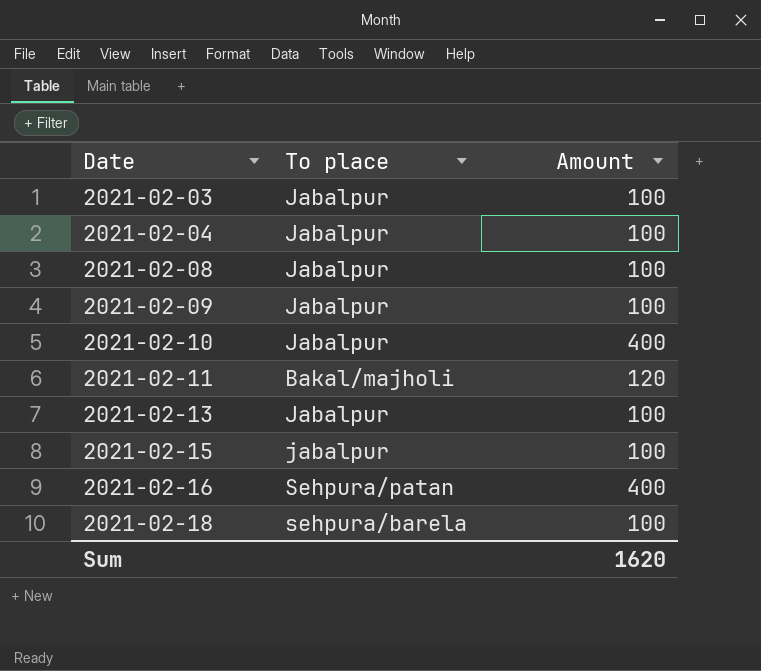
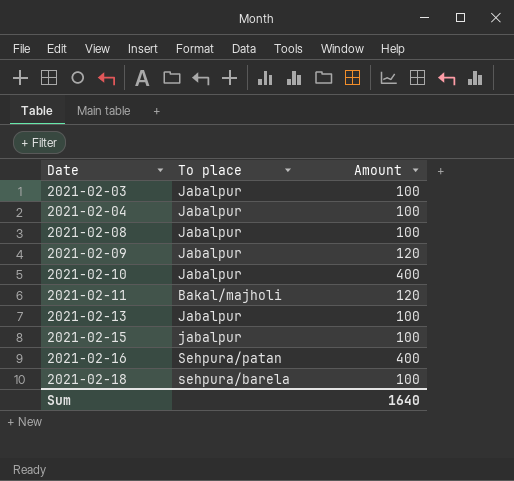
2021-02-09 | Amount: 100 -> 120
Sum | Amount: 1620 -> 1640

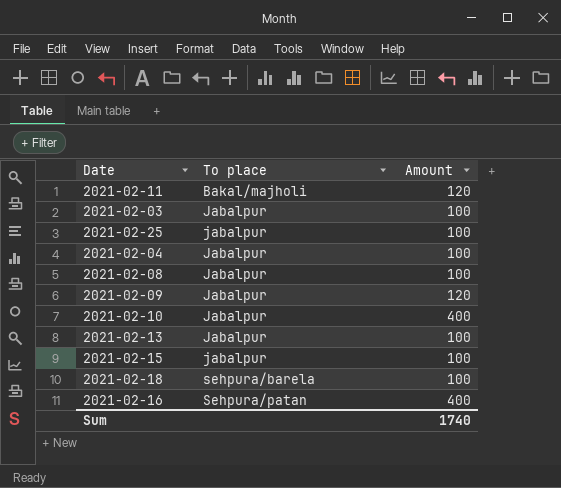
row order: Date ascending -> To place ascending
row 2021-02-25: none -> jabalpur | 100
Sum | Amount: 1640 -> 1740

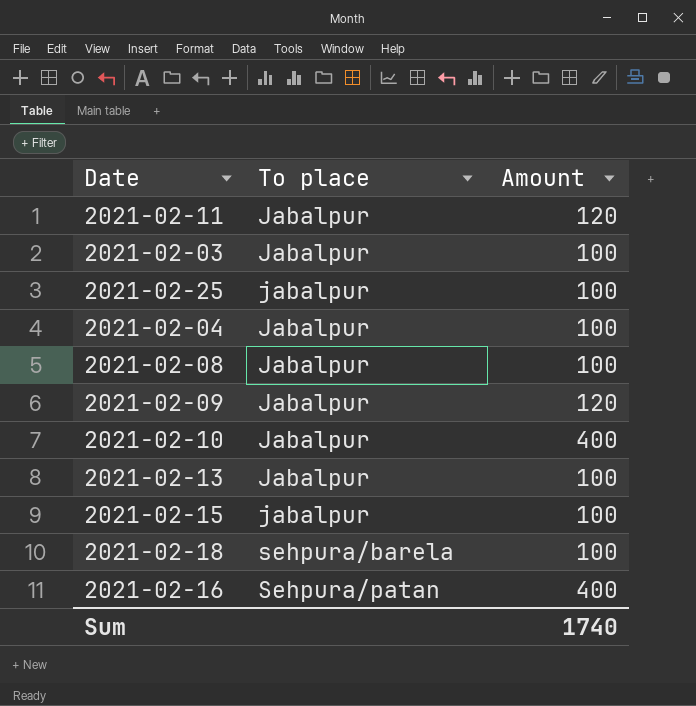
2021-02-11 | To place: Bakal/majholi -> Jabalpur

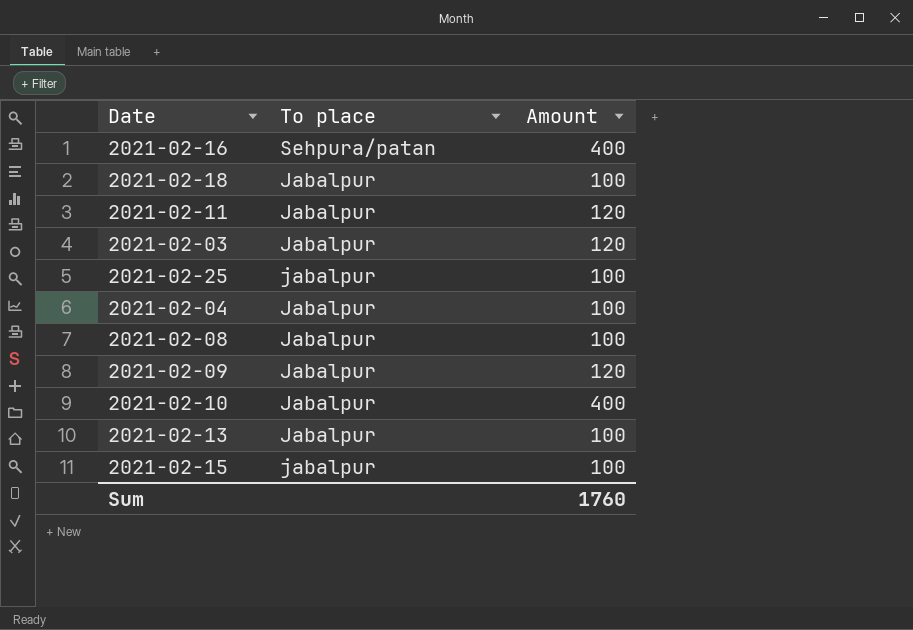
row order: To place ascending -> To place descending
2021-02-18 | To place: sehpura/barela -> Jabalpur
2021-02-03 | Amount: 100 -> 120
Sum | Amount: 1740 -> 1760

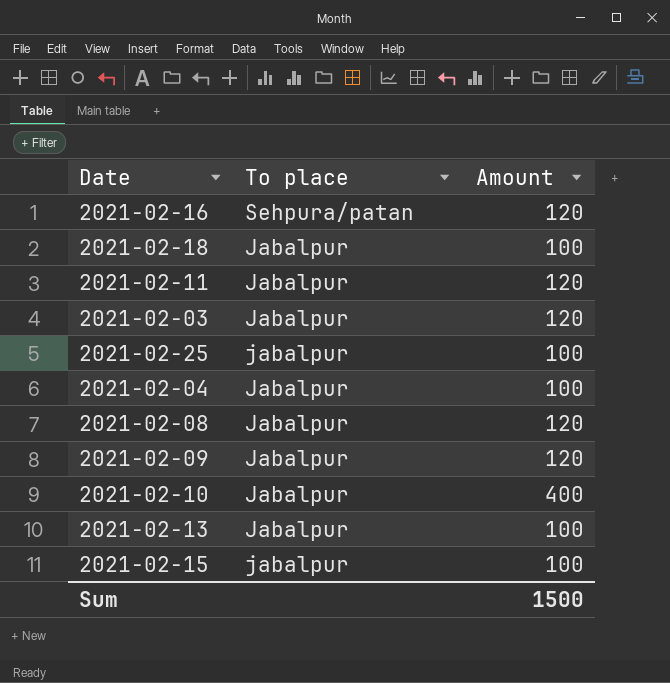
2021-02-16 | Amount: 400 -> 120
2021-02-08 | Amount: 100 -> 120
Sum | Amount: 1760 -> 1500

